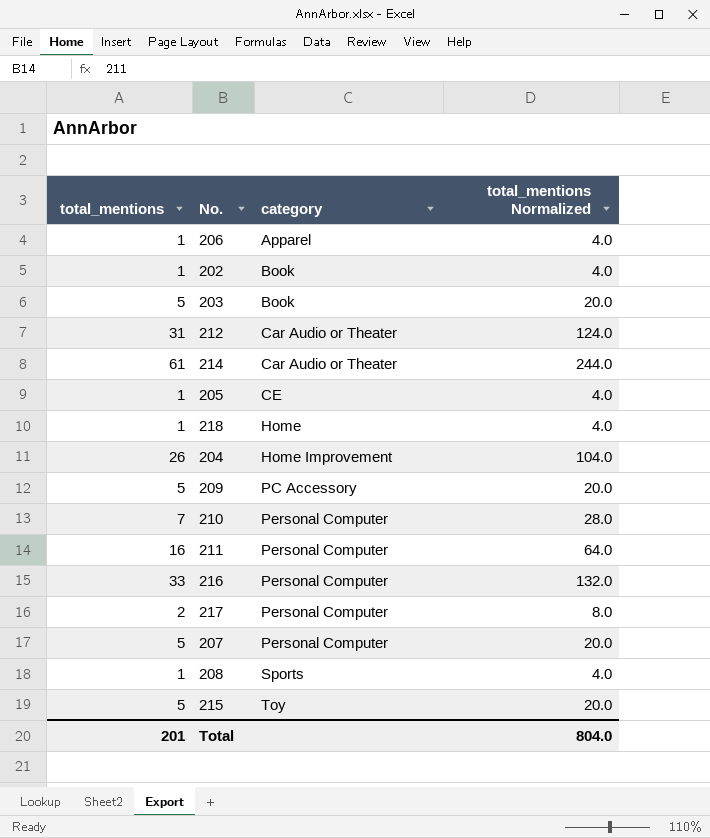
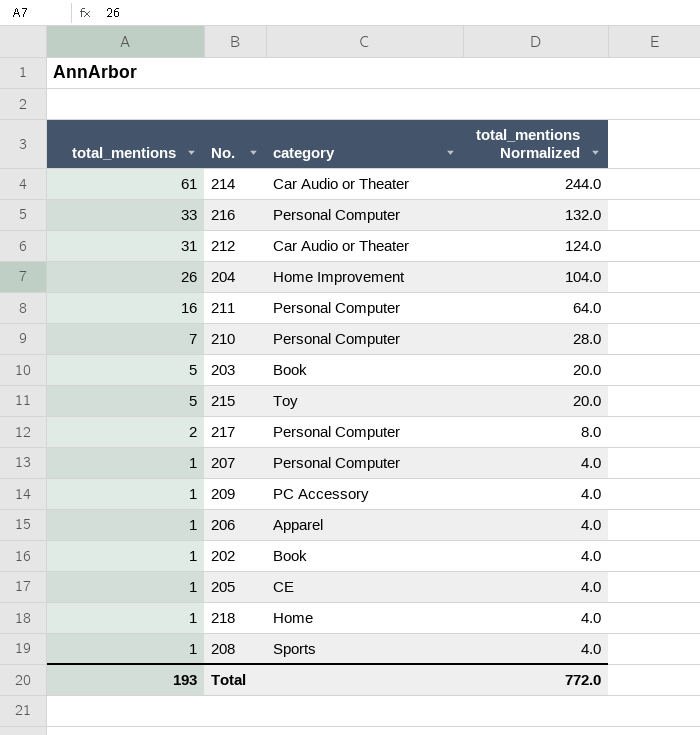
row order: category ascending -> total_mentions descending
207 | total_mentions: 5 -> 1
207 | total_mentions Normalized: 20.0 -> 4.0
209 | total_mentions: 5 -> 1
209 | total_mentions Normalized: 20.0 -> 4.0
Total | total_mentions: 201 -> 193
Total | total_mentions Normalized: 804.0 -> 772.0

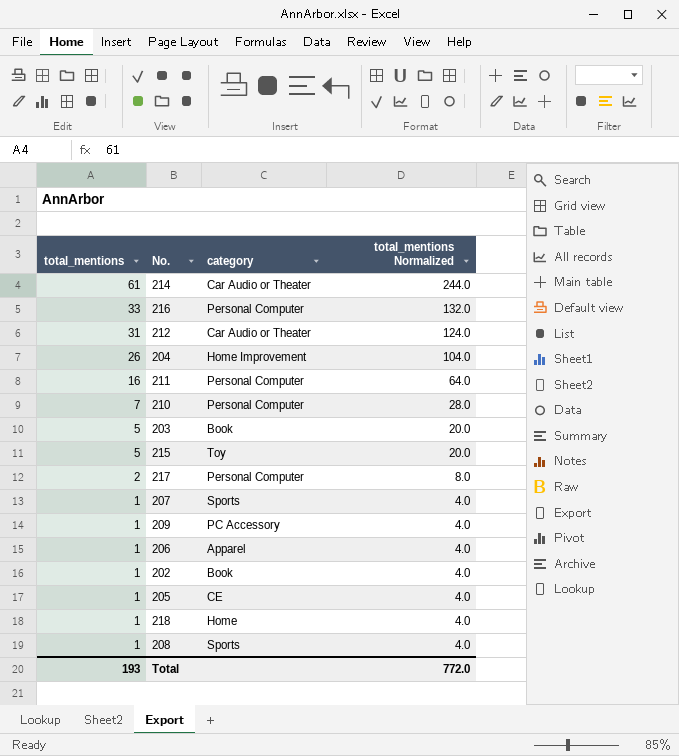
207 | category: Personal Computer -> Sports

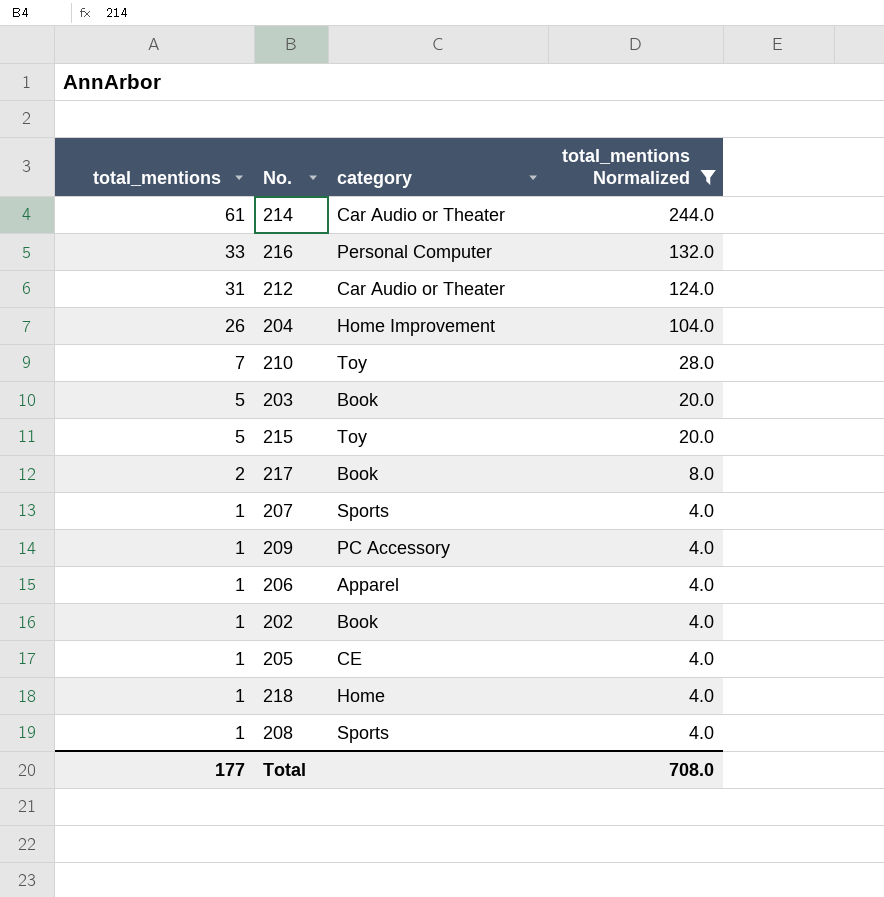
filter: none -> total_mentions Normalized != 64.0
210 | category: Personal Computer -> Toy
217 | category: Personal Computer -> Book
Total | total_mentions: 193 -> 177
Total | total_mentions Normalized: 772.0 -> 708.0

